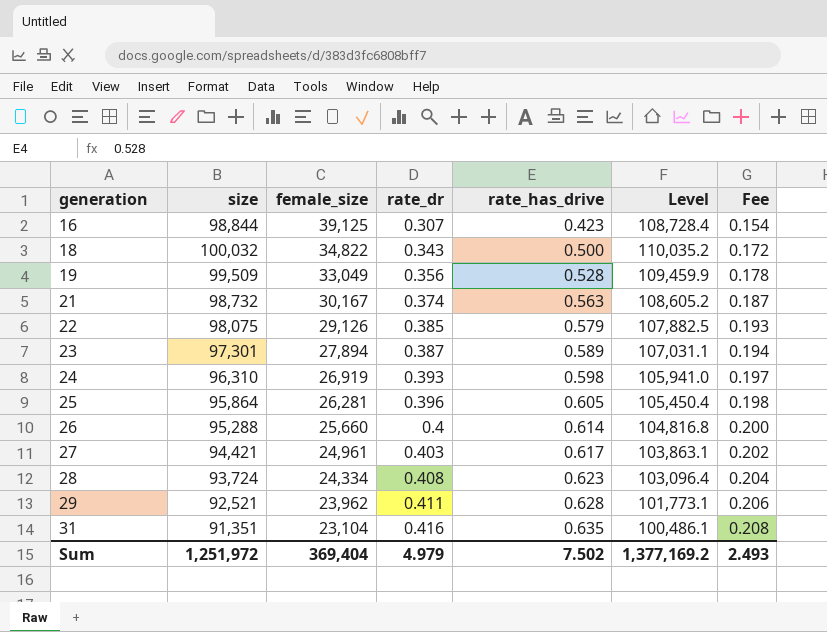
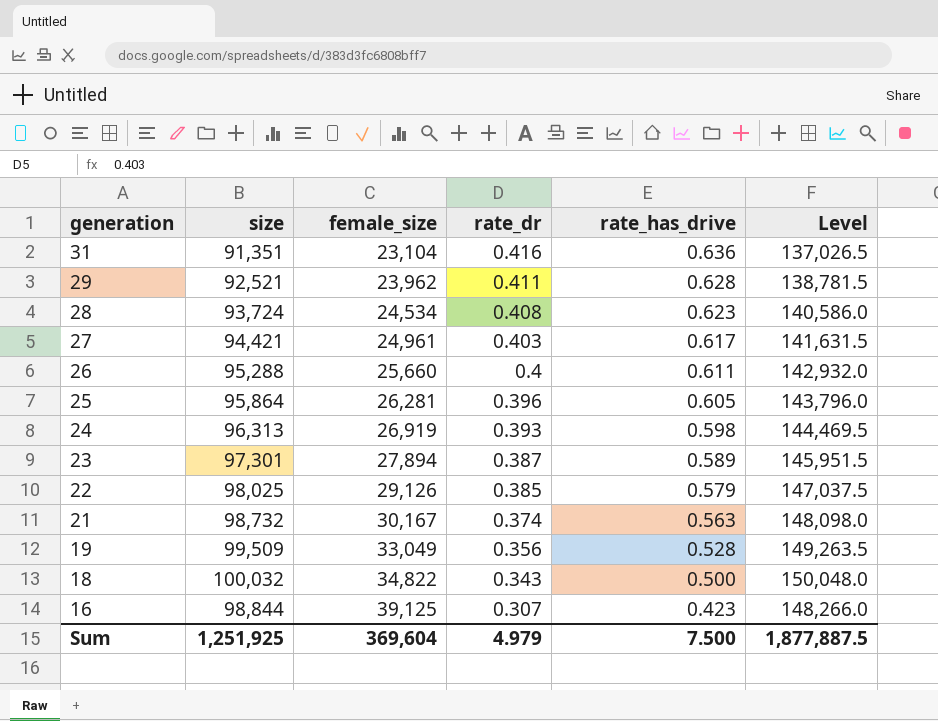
row order: generation ascending -> generation descending
column Fee | formula: [rate_dr] * 0.5 -> none
column Level | formula: [size] * 1.1 -> [size] * 1.5
31 | rate_has_drive: 0.635 -> 0.636
28 | female_size: 24,334 -> 24,534
26 | rate_has_drive: 0.614 -> 0.611
24 | size: 96,310 -> 96,313
22 | size: 98,075 -> 98,025
Sum | size: 1,251,972 -> 1,251,925
Sum | female_size: 369,404 -> 369,604
Sum | rate_has_drive: 7.502 -> 7.500
Sum | Level: 1,377,169.2 -> 1,877,887.5

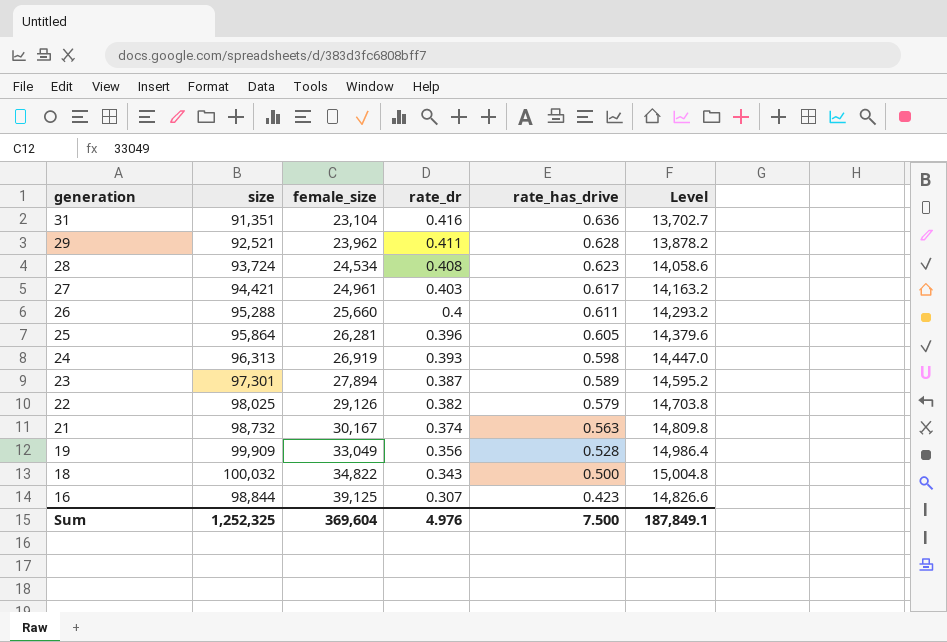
column Level | formula: [size] * 1.5 -> [size] * 0.15
22 | rate_dr: 0.385 -> 0.382
19 | size: 99,509 -> 99,909
Sum | size: 1,251,925 -> 1,252,325
Sum | rate_dr: 4.979 -> 4.976
Sum | Level: 1,877,887.5 -> 187,849.1

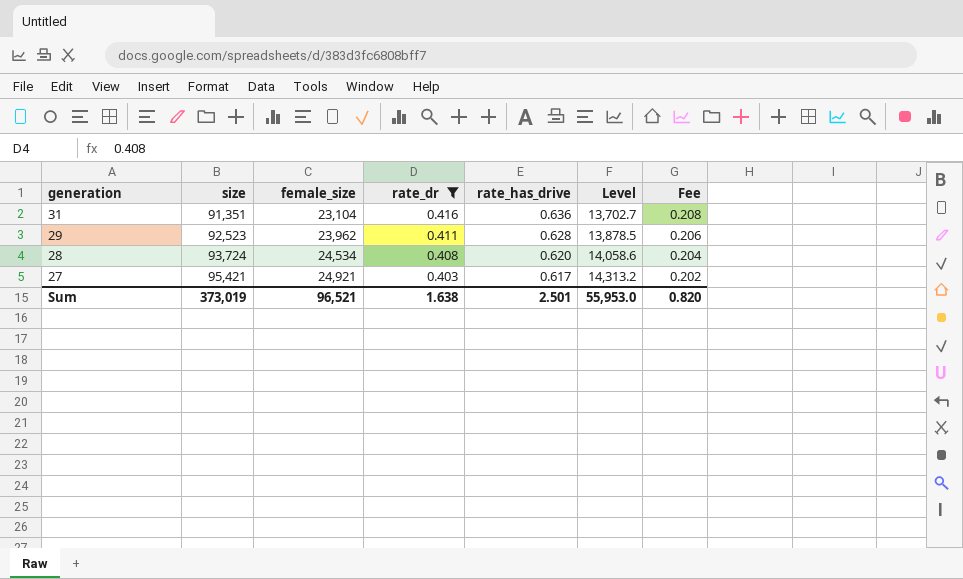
filter: none -> rate_dr >= 0.403
column Fee | formula: none -> [rate_dr] * 0.5
29 | size: 92,521 -> 92,523
29 | Level: 13,878.2 -> 13,878.5
28 | rate_has_drive: 0.623 -> 0.620
27 | size: 94,421 -> 95,421
27 | female_size: 24,961 -> 24,921
27 | Level: 14,163.2 -> 14,313.2
Sum | size: 1,252,325 -> 373,019
Sum | female_size: 369,604 -> 96,521
Sum | rate_dr: 4.976 -> 1.638
Sum | rate_has_drive: 7.500 -> 2.501
Sum | Level: 187,849.1 -> 55,953.0

